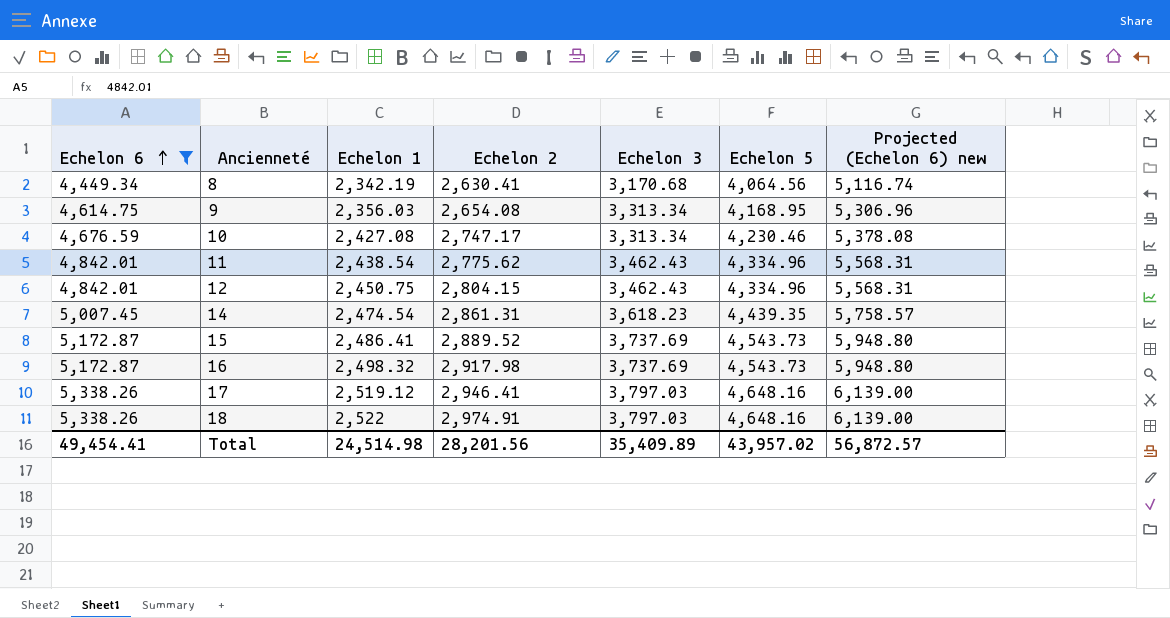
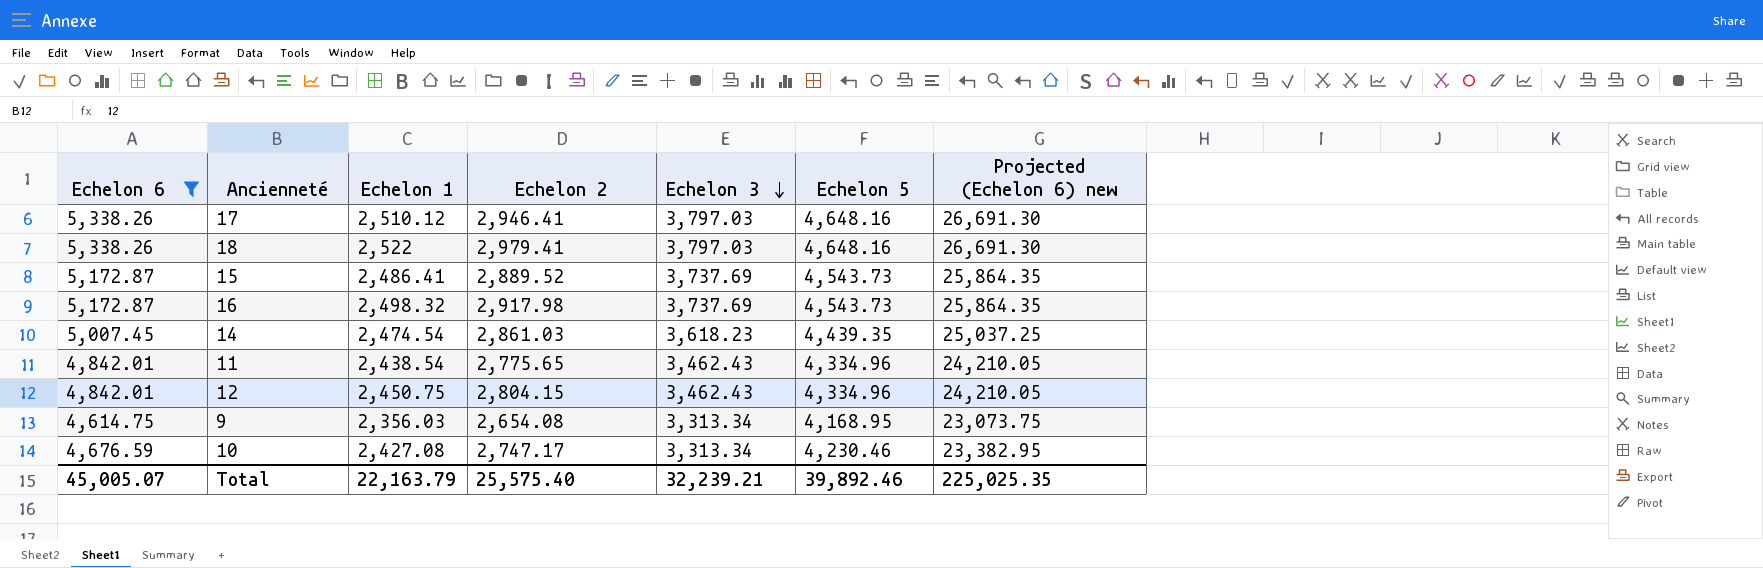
row order: Echelon 6 ascending -> Echelon 3 descending
column Projected (Echelon 6) new | formula: [Echelon 6] * 1.15 -> [Echelon 6] * 5
row 8: 4,449.34 | 2,342.19 | 2,630.41 | 3,170.68 | 4,064.56 | 5,116.74 -> none
17 | Echelon 1: 2,519.12 -> 2,510.12
18 | Echelon 2: 2,974.91 -> 2,979.41
14 | Echelon 2: 2,861.31 -> 2,861.03
11 | Echelon 2: 2,775.62 -> 2,775.65
Total | Echelon 6: 49,454.41 -> 45,005.07
Total | Echelon 1: 24,514.98 -> 22,163.79
Total | Echelon 2: 28,201.56 -> 25,575.40
Total | Echelon 3: 35,409.89 -> 32,239.21
Total | Echelon 5: 43,957.02 -> 39,892.46
Total | Projected (Echelon 6) new: 56,872.57 -> 225,025.35

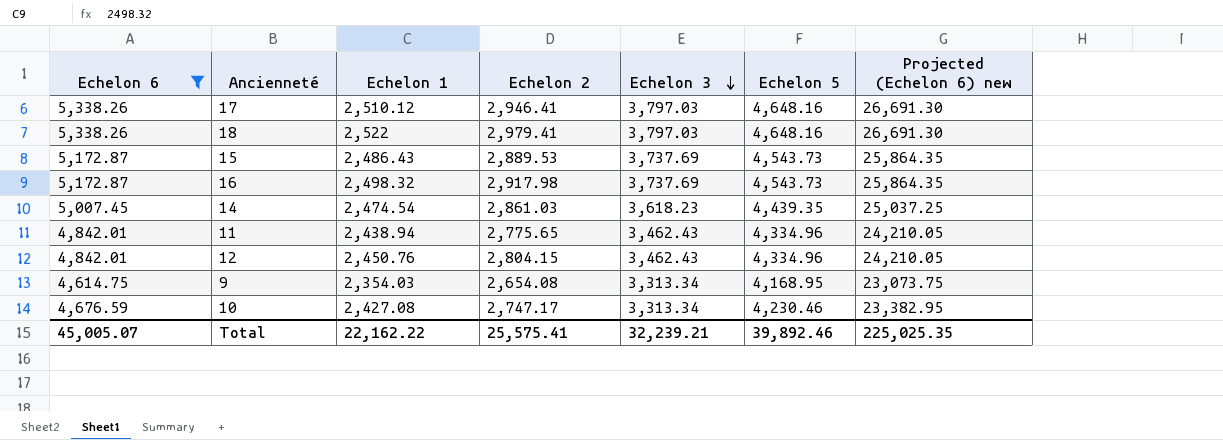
15 | Echelon 1: 2,486.41 -> 2,486.43
15 | Echelon 2: 2,889.52 -> 2,889.53
11 | Echelon 1: 2,438.54 -> 2,438.94
12 | Echelon 1: 2,450.75 -> 2,450.76
9 | Echelon 1: 2,356.03 -> 2,354.03
Total | Echelon 1: 22,163.79 -> 22,162.22
Total | Echelon 2: 25,575.40 -> 25,575.41

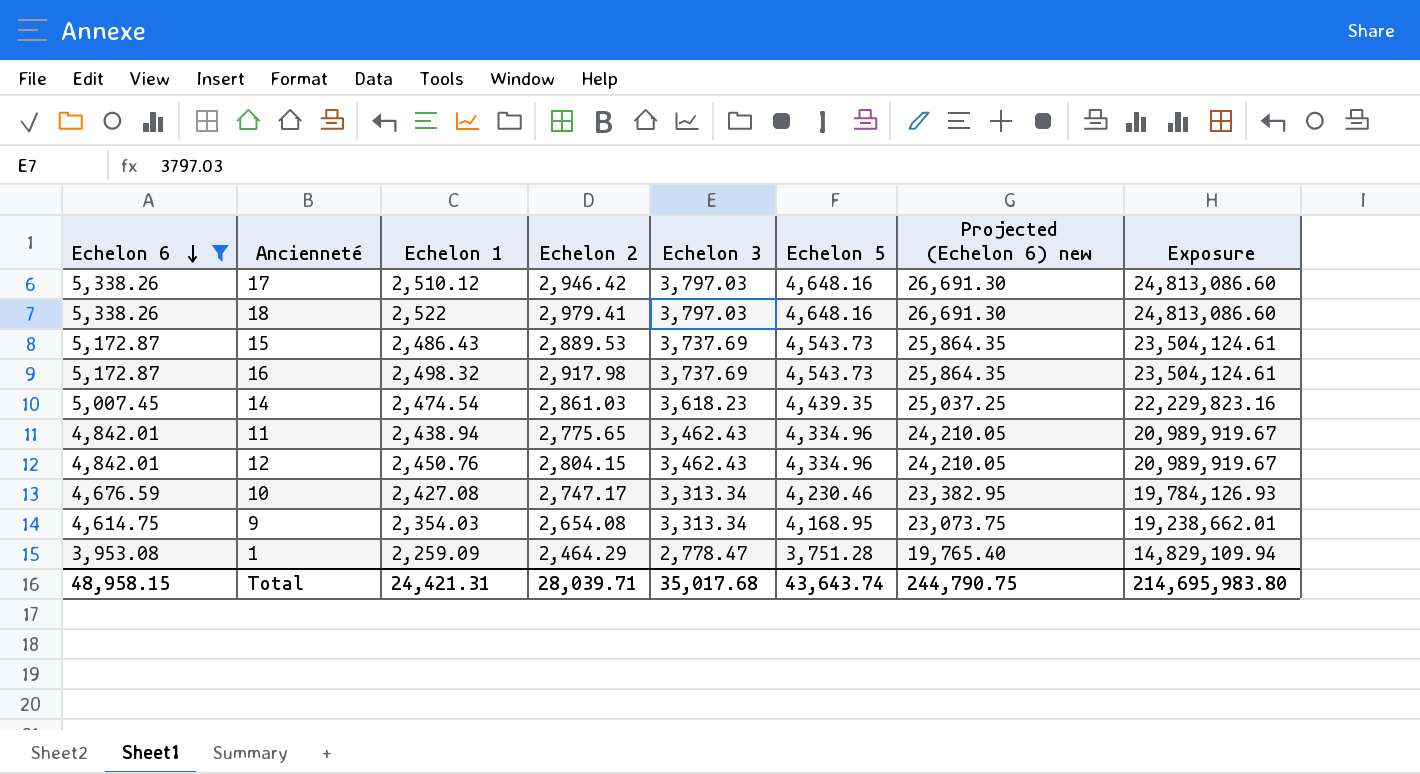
row order: Echelon 3 descending -> Echelon 6 descending
column Exposure | formula: none -> [Echelon 6] * [Echelon 5]
17 | Echelon 2: 2,946.41 -> 2,946.42
row 1: none -> 3,953.08 | 2,259.09 | 2,464.29 | 2,778.47 | 3,751.28 | 19,765.40 | 14,829,109.94
Total | Echelon 6: 45,005.07 -> 48,958.15
Total | Echelon 1: 22,162.22 -> 24,421.31
Total | Echelon 2: 25,575.41 -> 28,039.71
Total | Echelon 3: 32,239.21 -> 35,017.68
Total | Echelon 5: 39,892.46 -> 43,643.74
Total | Projected (Echelon 6) new: 225,025.35 -> 244,790.75

